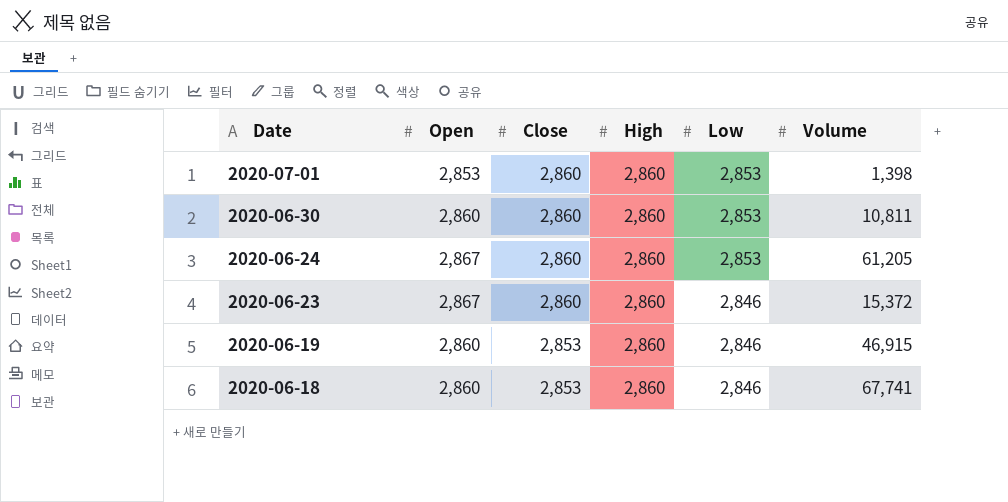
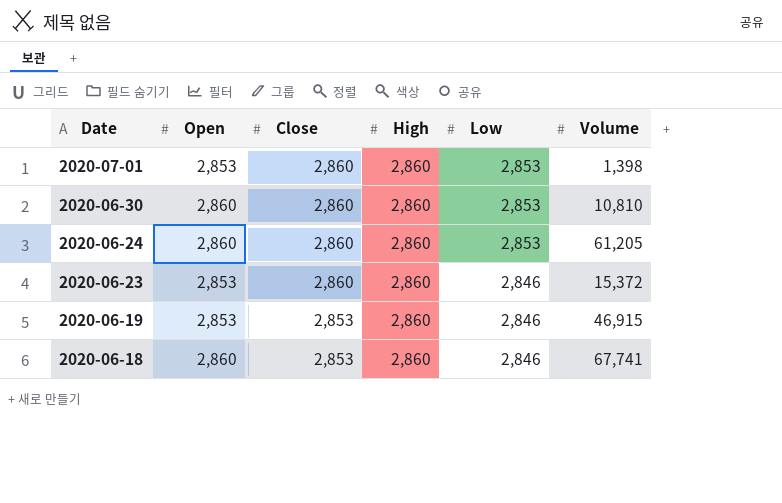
2020-06-30 | Volume: 10,811 -> 10,810
2020-06-24 | Open: 2,867 -> 2,860
2020-06-23 | Open: 2,867 -> 2,853
2020-06-19 | Open: 2,860 -> 2,853

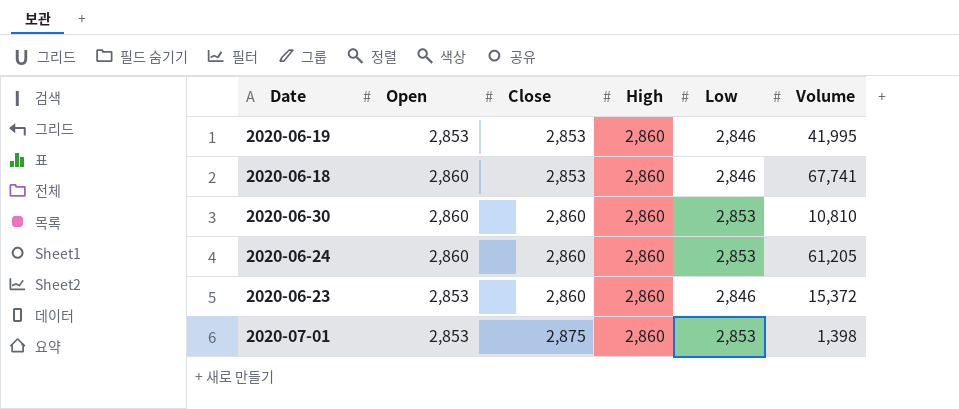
row order: Date descending -> Close ascending
2020-06-19 | Volume: 46,915 -> 41,995
2020-07-01 | Close: 2,860 -> 2,875

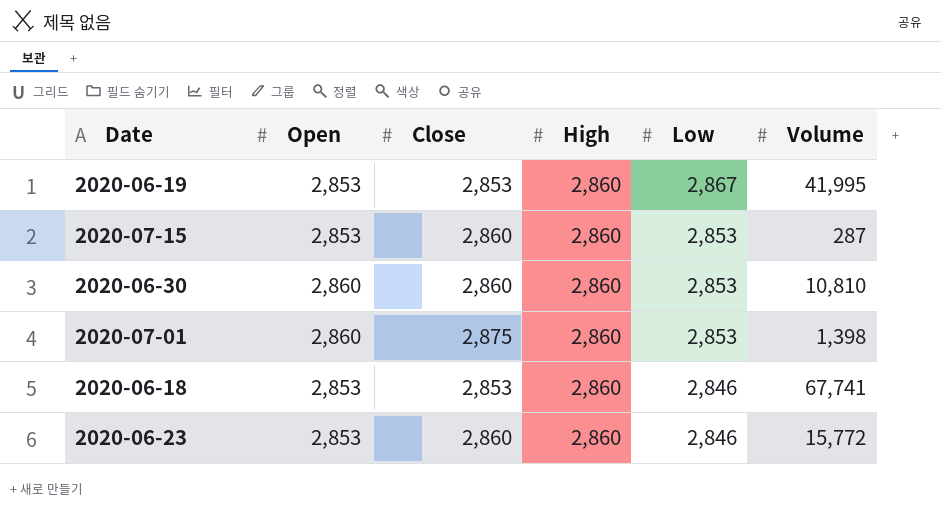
row order: Close ascending -> Low descending
row 2020-06-24: 2,860 | 2,860 | 2,860 | 2,853 | 61,205 -> none
2020-06-19 | Low: 2,846 -> 2,867
row 2020-07-15: none -> 2,853 | 2,860 | 2,860 | 2,853 | 287
2020-07-01 | Open: 2,853 -> 2,860
2020-06-18 | Open: 2,860 -> 2,853
2020-06-23 | Volume: 15,372 -> 15,772

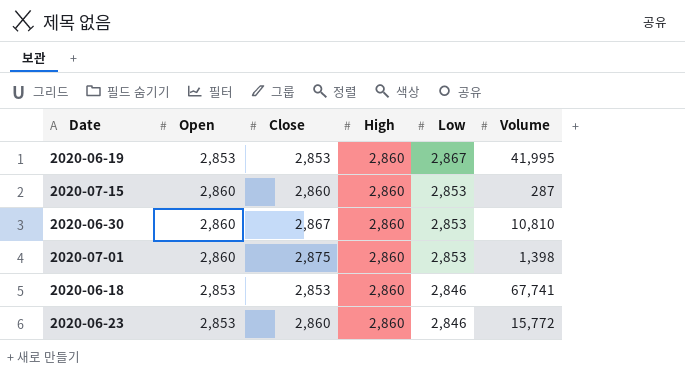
2020-07-15 | Open: 2,853 -> 2,860
2020-06-30 | Close: 2,860 -> 2,867

